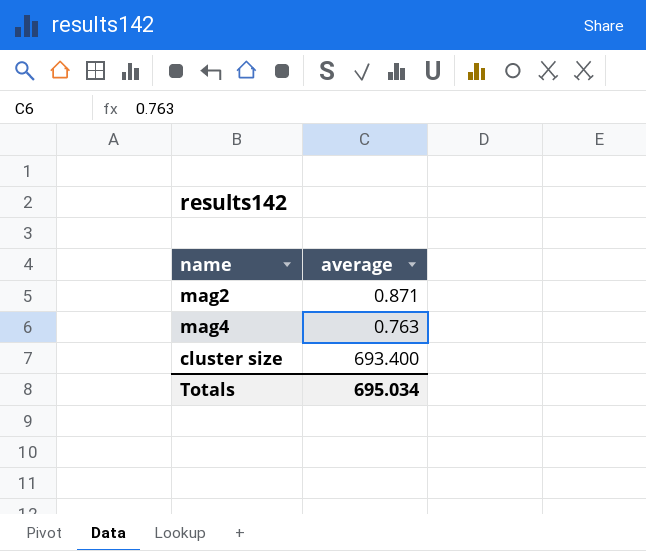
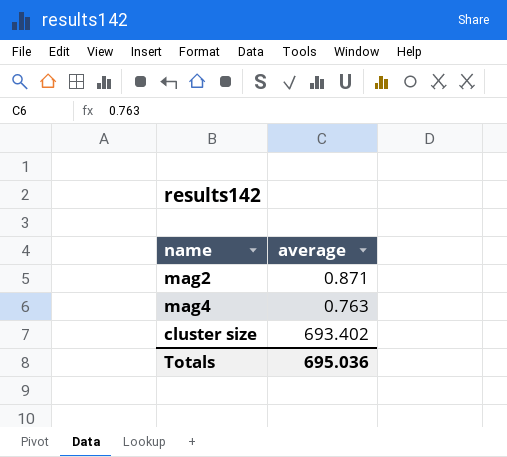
cluster size | average: 693.400 -> 693.402
Totals | average: 695.034 -> 695.036

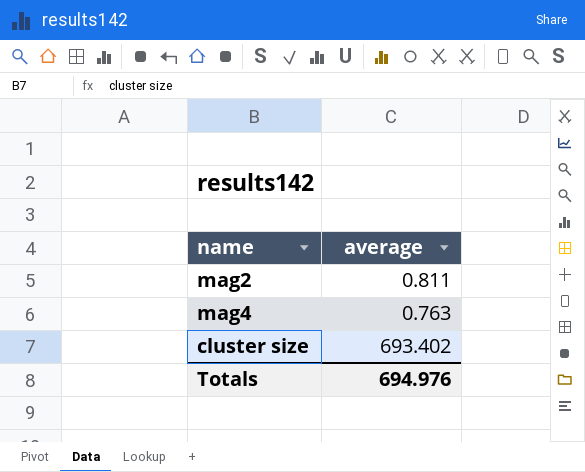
mag2 | average: 0.871 -> 0.811
Totals | average: 695.036 -> 694.976

